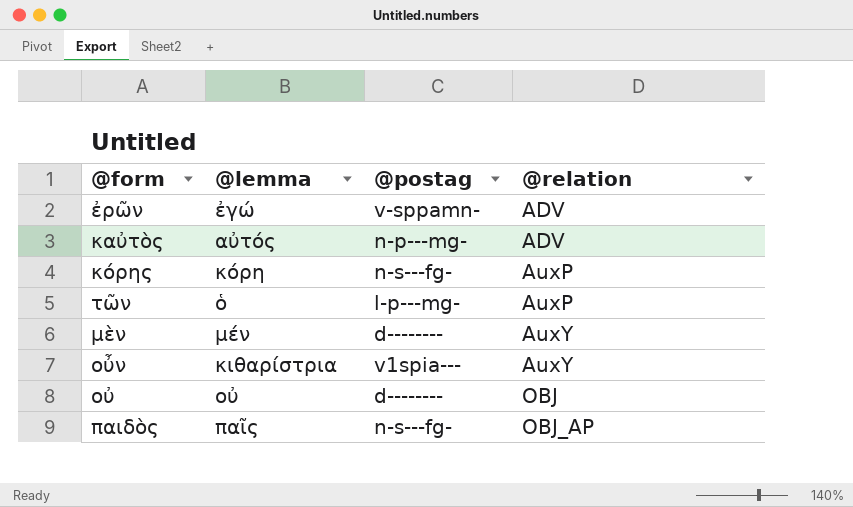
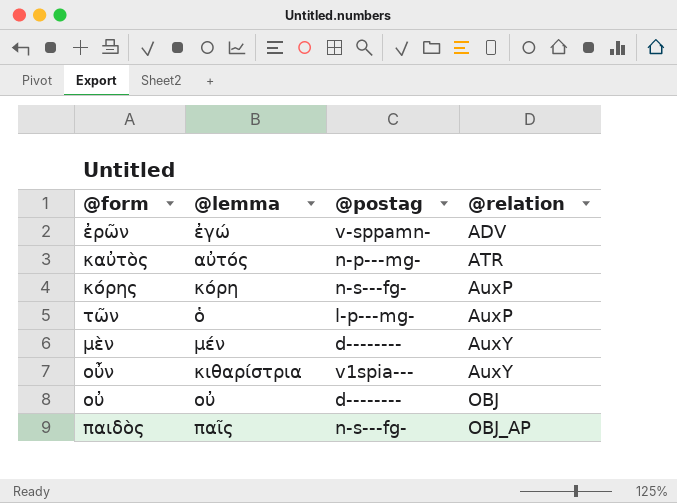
καὐτὸς | @relation: ADV -> ATR

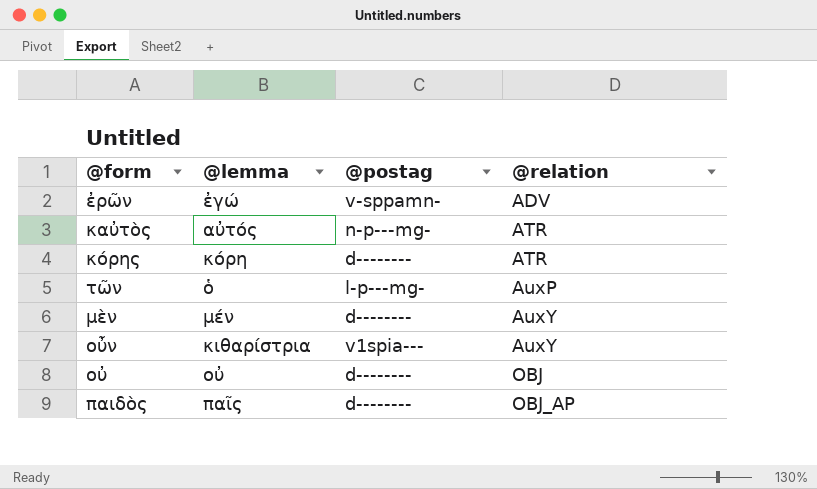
κόρης | @postag: n-s---fg- -> d--------
κόρης | @relation: AuxP -> ATR
παιδὸς | @postag: n-s---fg- -> d--------

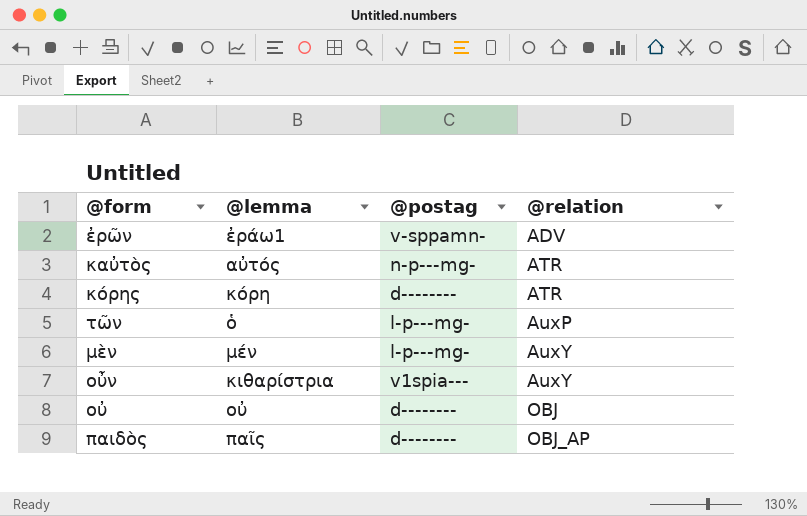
ἐρῶν | @lemma: ἐγώ -> ἐράω1
μὲν | @postag: d-------- -> l-p---mg-

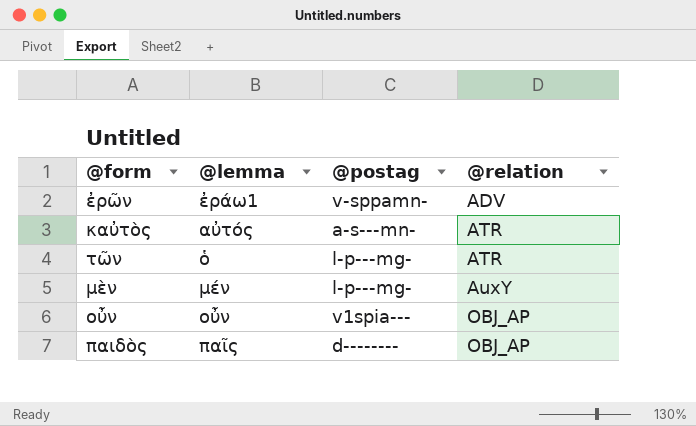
row κόρης: κόρη | d-------- | ATR -> none
row οὐ: οὐ | d-------- | OBJ -> none
καὐτὸς | @postag: n-p---mg- -> a-s---mn-
τῶν | @relation: AuxP -> ATR
οὖν | @lemma: κιθαρίστρια -> οὖν
οὖν | @relation: AuxY -> OBJ_AP

